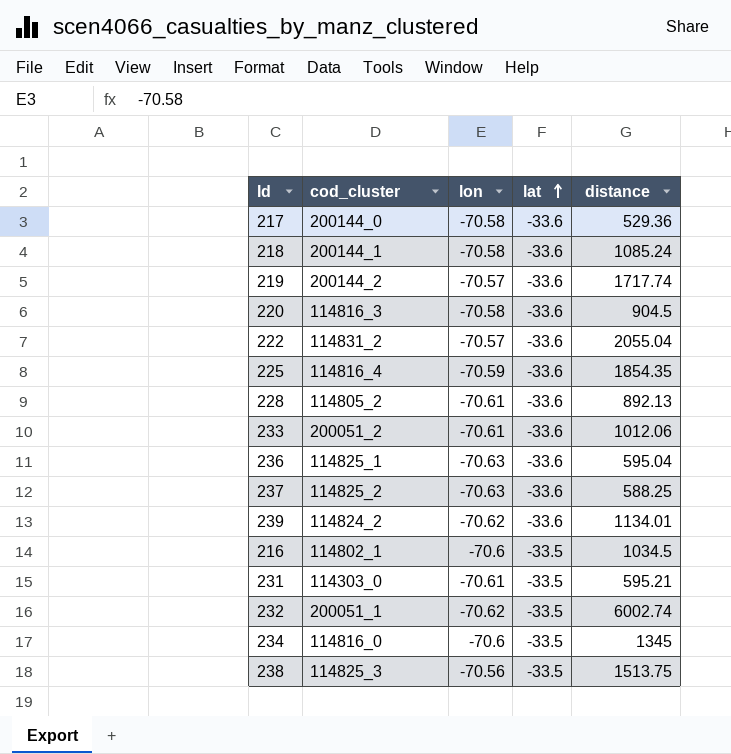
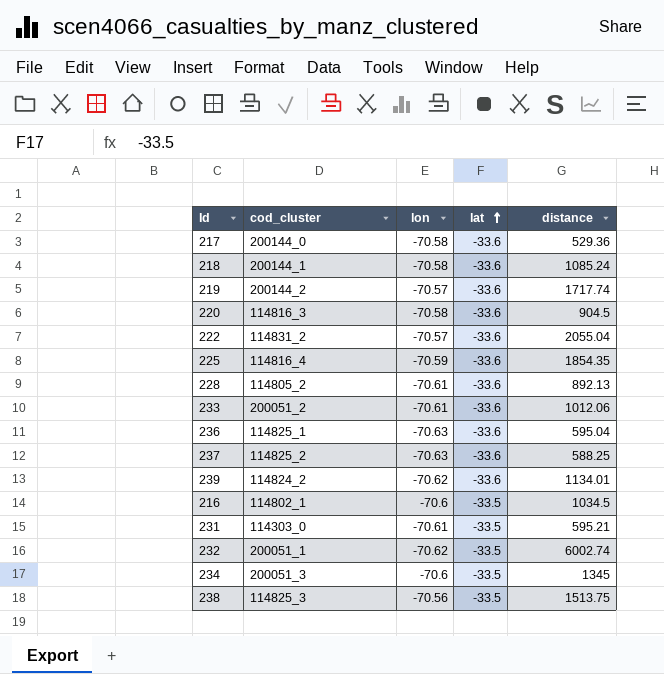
234 | cod_cluster: 114816_0 -> 200051_3

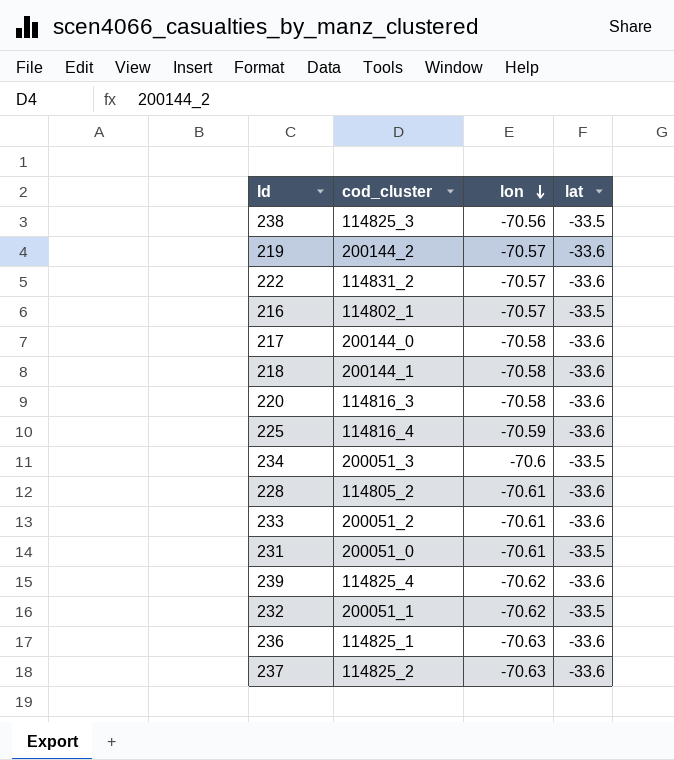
row order: lat ascending -> lon descending
column distance | position: 5 -> none
216 | lon: -70.6 -> -70.57
231 | cod_cluster: 114303_0 -> 200051_0
239 | cod_cluster: 114824_2 -> 114825_4

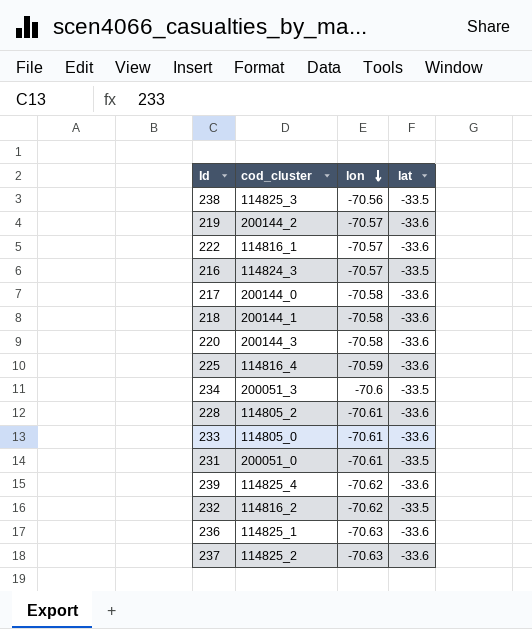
222 | cod_cluster: 114831_2 -> 114816_1
216 | cod_cluster: 114802_1 -> 114824_3
220 | cod_cluster: 114816_3 -> 200144_3
233 | cod_cluster: 200051_2 -> 114805_0
232 | cod_cluster: 200051_1 -> 114816_2

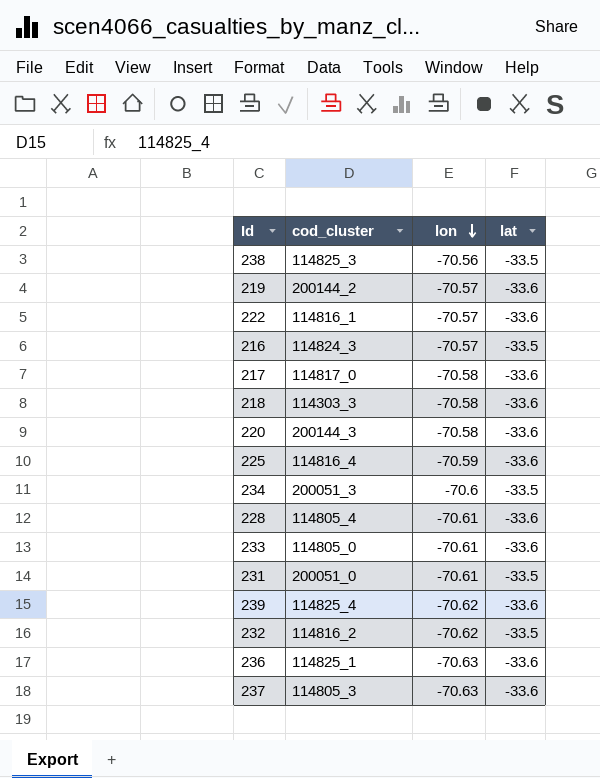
217 | cod_cluster: 200144_0 -> 114817_0
218 | cod_cluster: 200144_1 -> 114303_3
228 | cod_cluster: 114805_2 -> 114805_4
237 | cod_cluster: 114825_2 -> 114805_3

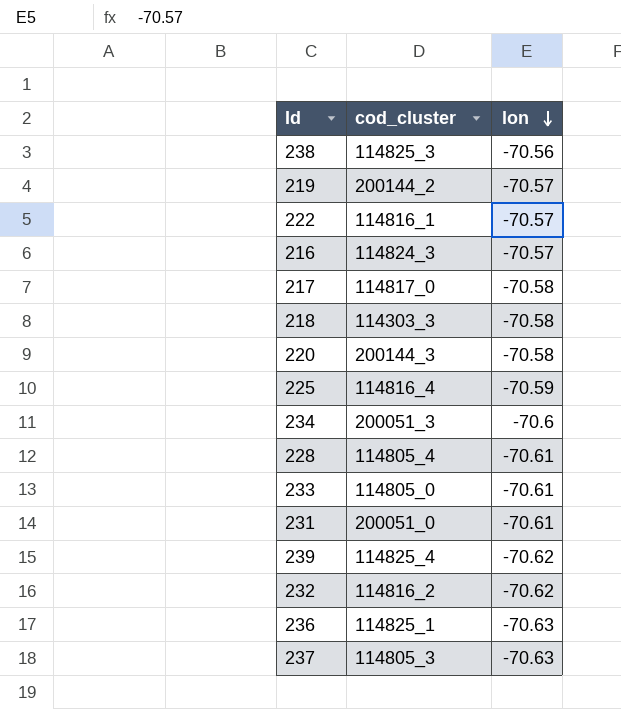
column lat | position: 4 -> none

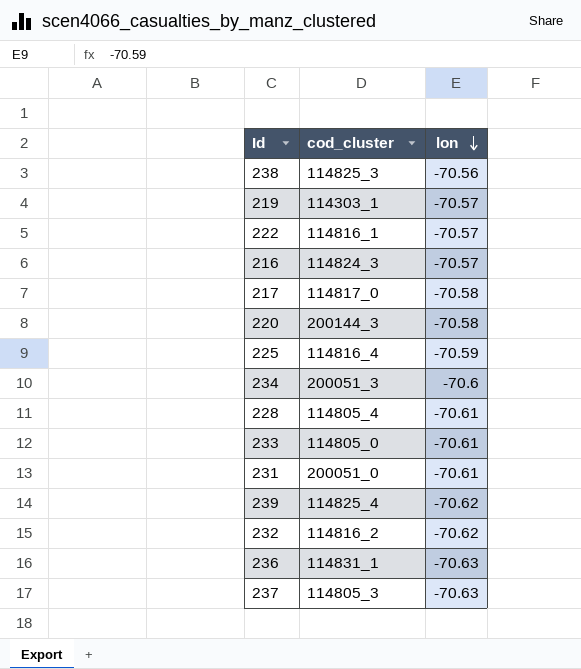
row 218: 114303_3 | -70.58 -> none
219 | cod_cluster: 200144_2 -> 114303_1
236 | cod_cluster: 114825_1 -> 114831_1

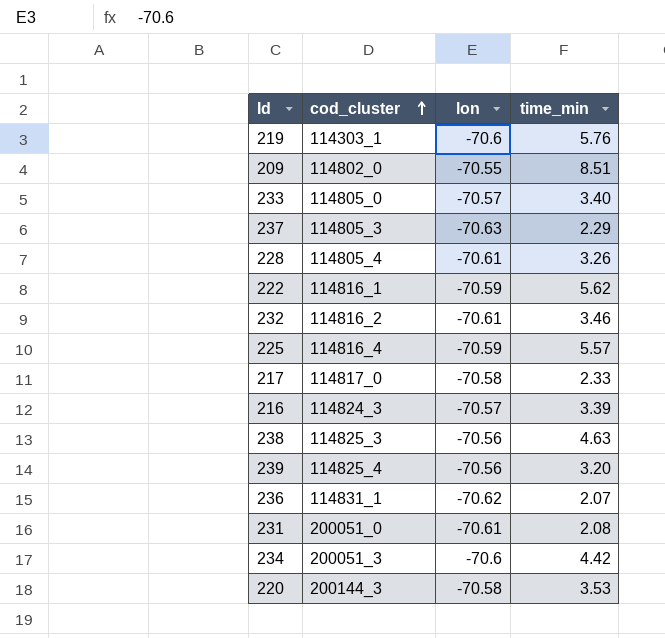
row order: lon descending -> cod_cluster ascending
column time_min | position: none -> 4
219 | lon: -70.57 -> -70.6
row 209: none -> 114802_0 | -70.55 | 8.51
233 | lon: -70.61 -> -70.57
222 | lon: -70.57 -> -70.59
232 | lon: -70.62 -> -70.61
239 | lon: -70.62 -> -70.56
236 | lon: -70.63 -> -70.62

